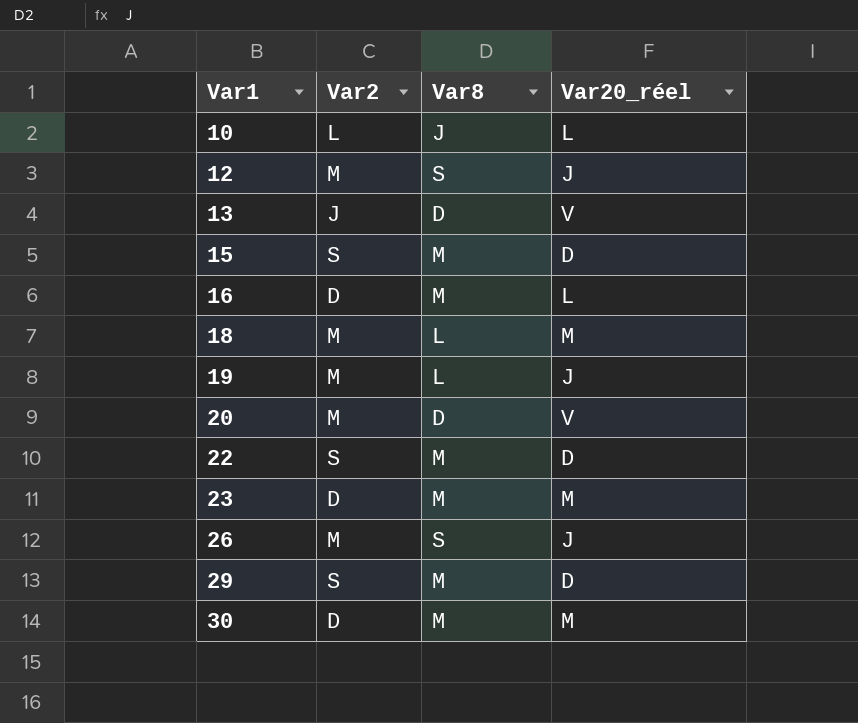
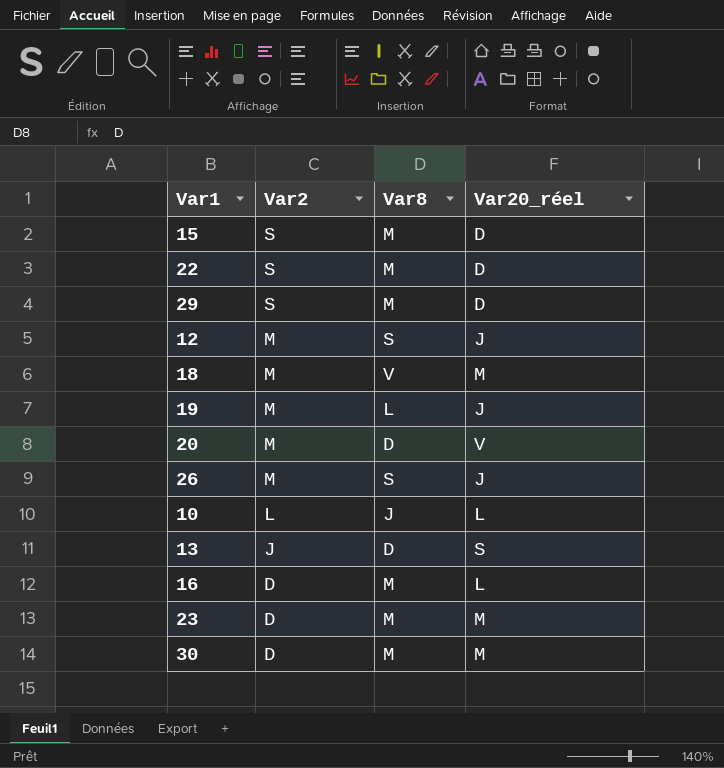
row order: Var1 ascending -> Var2 descending
18 | Var8: L -> V
13 | Var20_réel: V -> S

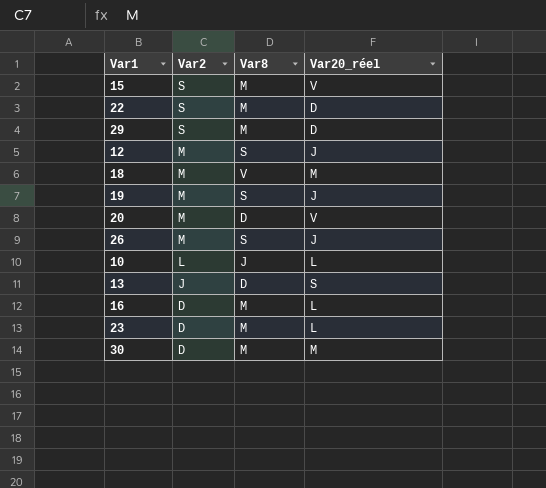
15 | Var20_réel: D -> V
19 | Var8: L -> S
23 | Var20_réel: M -> L

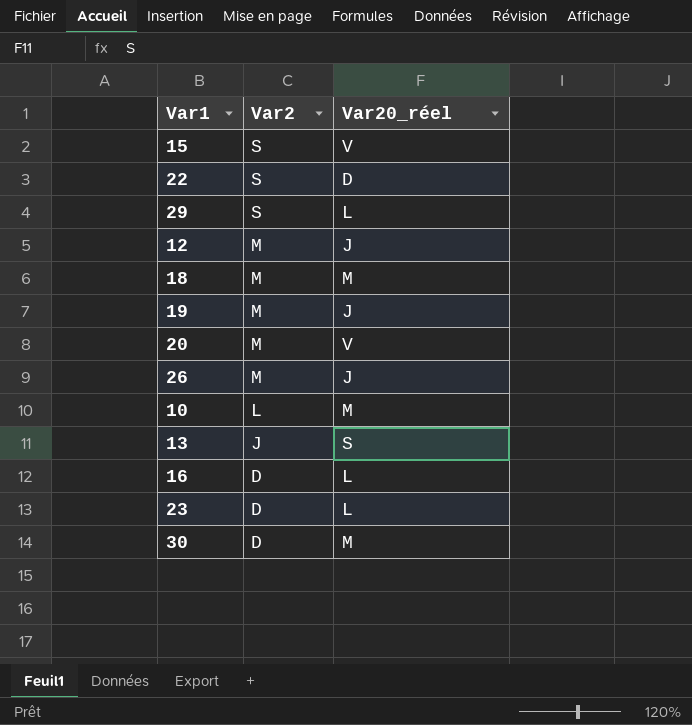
column Var8 | position: 3 -> none
29 | Var20_réel: D -> L
10 | Var20_réel: L -> M

